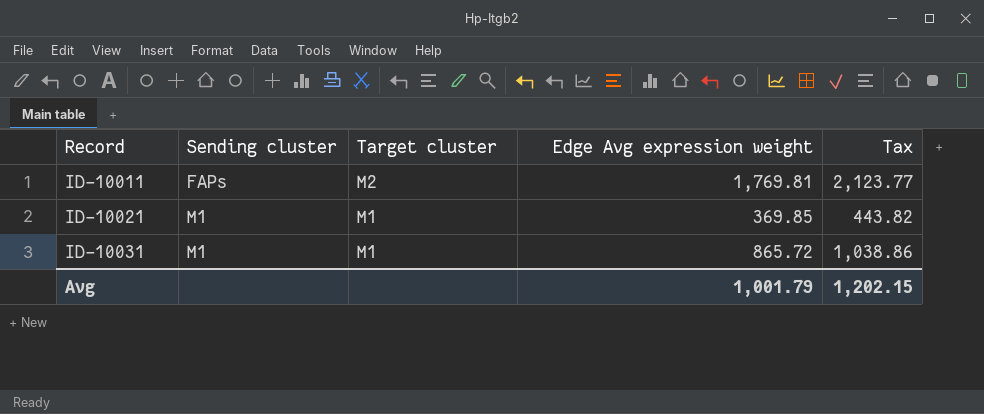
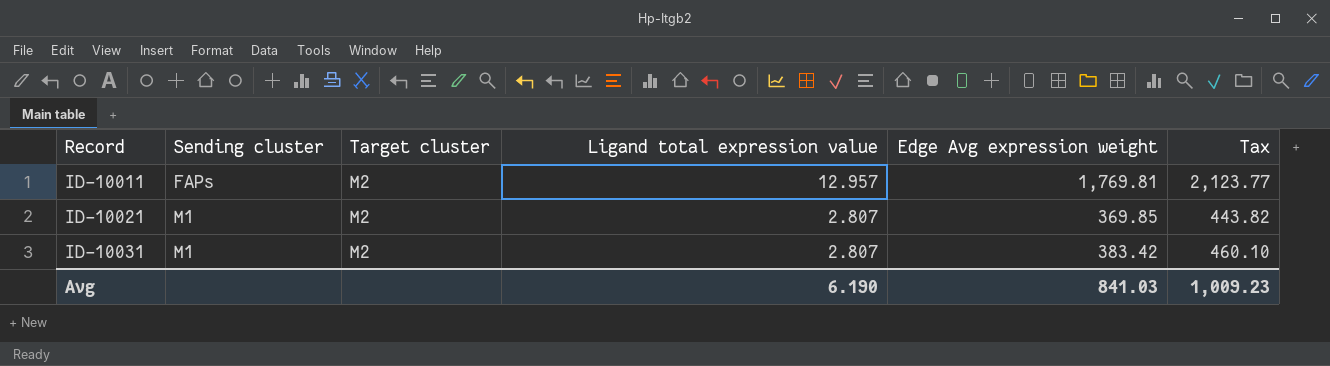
column Ligand total expression value | position: none -> 4
ID-10021 | Target cluster: M1 -> M2
ID-10031 | Target cluster: M1 -> M2
ID-10031 | Edge Avg expression weight: 865.72 -> 383.42
ID-10031 | Tax: 1,038.86 -> 460.10
Avg | Edge Avg expression weight: 1,001.79 -> 841.03
Avg | Tax: 1,202.15 -> 1,009.23

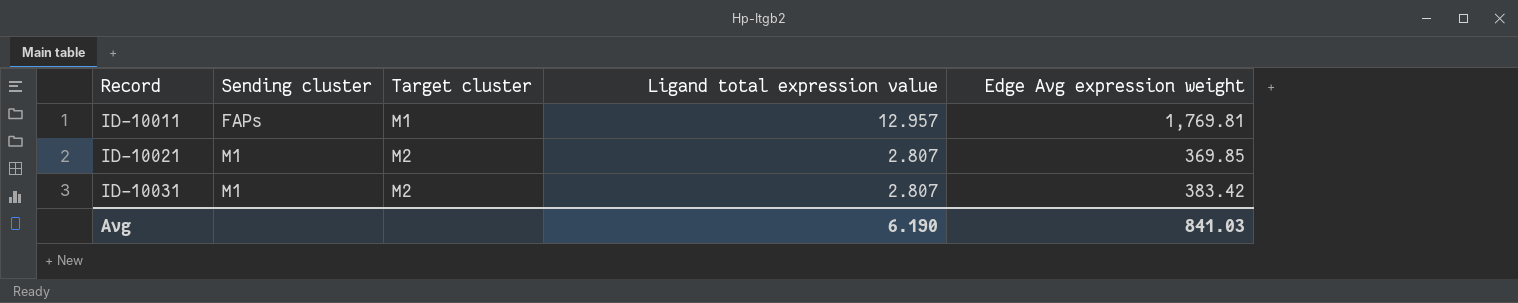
column Tax | formula: [Edge Avg expression weight] * 1.2 -> none
ID-10011 | Target cluster: M2 -> M1

